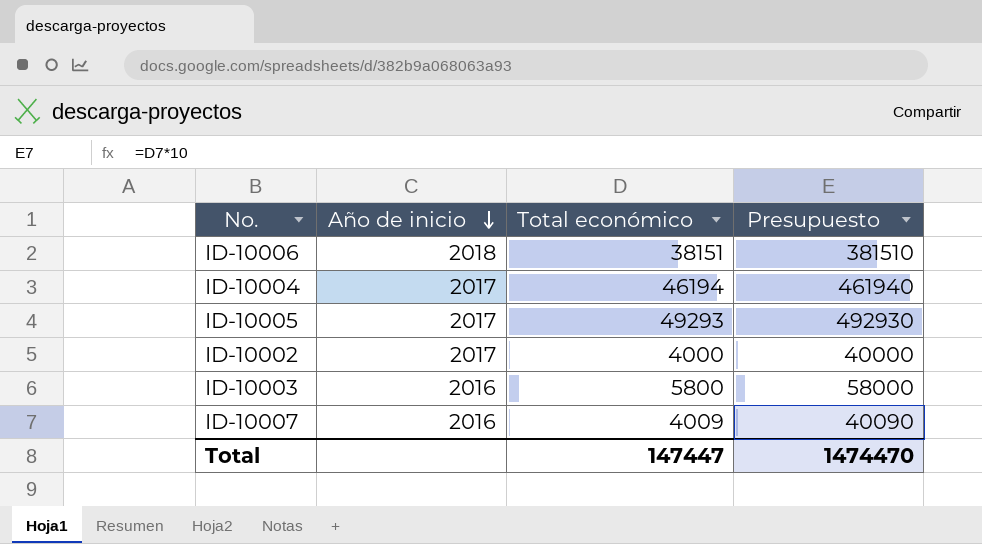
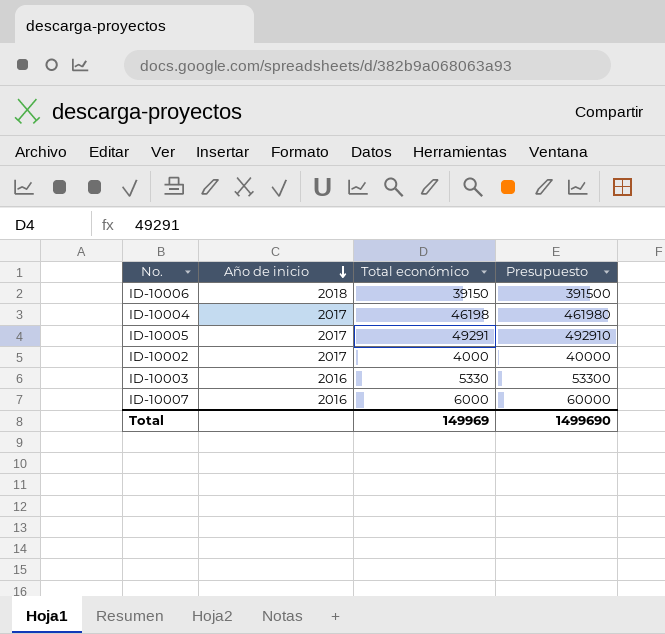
ID-10006 | Total económico: 38151 -> 39150
ID-10006 | Presupuesto: 381510 -> 391500
ID-10004 | Total económico: 46194 -> 46198
ID-10004 | Presupuesto: 461940 -> 461980
ID-10005 | Total económico: 49293 -> 49291
ID-10005 | Presupuesto: 492930 -> 492910
ID-10003 | Total económico: 5800 -> 5330
ID-10003 | Presupuesto: 58000 -> 53300
ID-10007 | Total económico: 4009 -> 6000
ID-10007 | Presupuesto: 40090 -> 60000
Total | Total económico: 147447 -> 149969
Total | Presupuesto: 1474470 -> 1499690

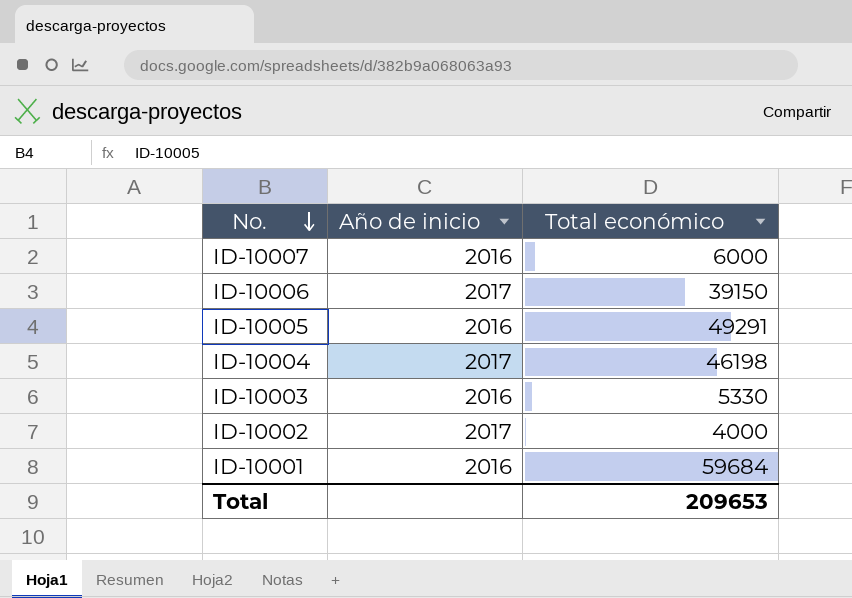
row order: Año de inicio descending -> No. descending
column Presupuesto | formula: [Total económico] * 10 -> none
ID-10006 | Año de inicio: 2018 -> 2017
ID-10005 | Año de inicio: 2017 -> 2016
row ID-10001: none -> 2016 | 59684
Total | Total económico: 149969 -> 209653

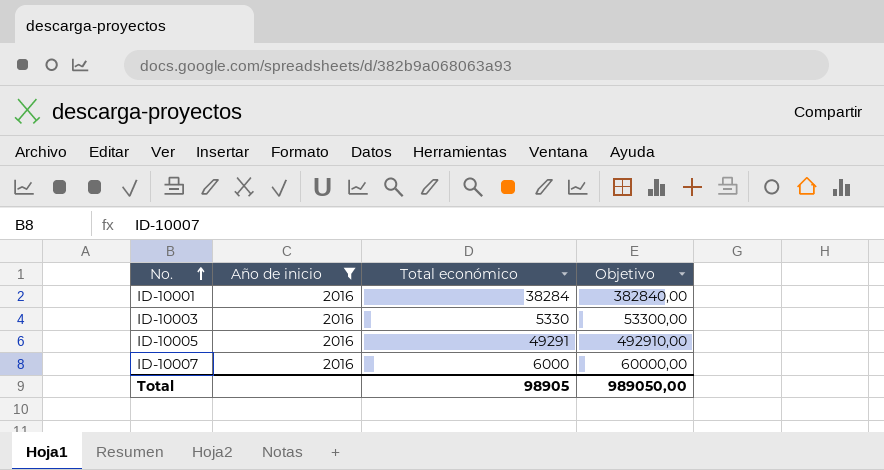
filter: none -> Año de inicio = 2016
row order: No. descending -> No. ascending
column Objetivo | formula: none -> [Total económico] * 10
ID-10001 | Total económico: 59684 -> 38284
Total | Total económico: 209653 -> 98905

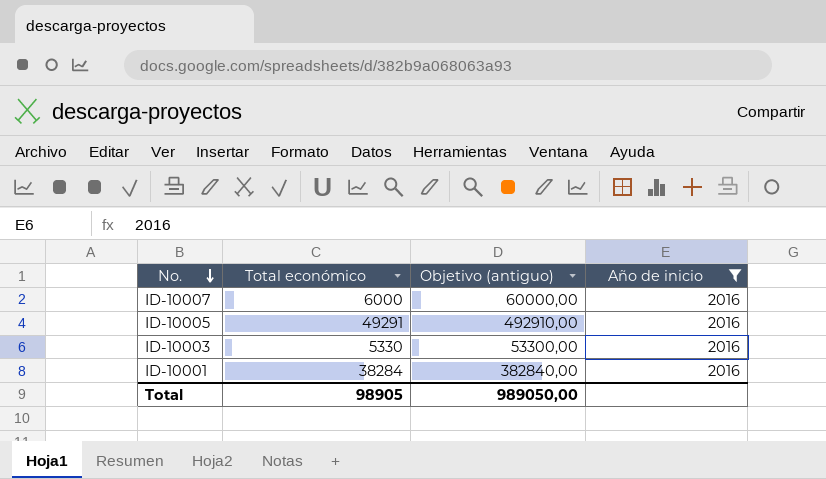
row order: No. ascending -> No. descending
column name: Objetivo -> Objetivo (antiguo)
column Año de inicio | position: 2 -> 4

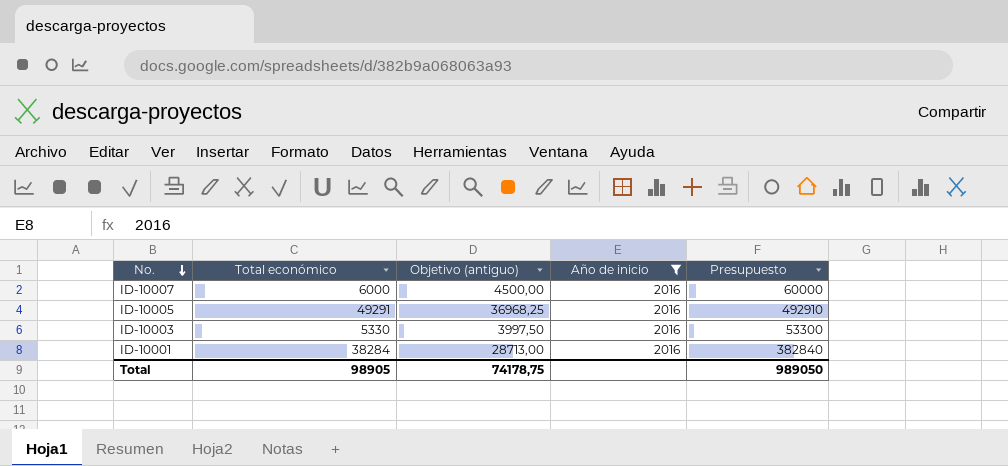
column Objetivo (antiguo) | formula: [Total económico] * 10 -> [Total económico] * 0,75
column Presupuesto | formula: none -> [Total económico] * 10
Total | Objetivo (antiguo): 989050,00 -> 74178,75

